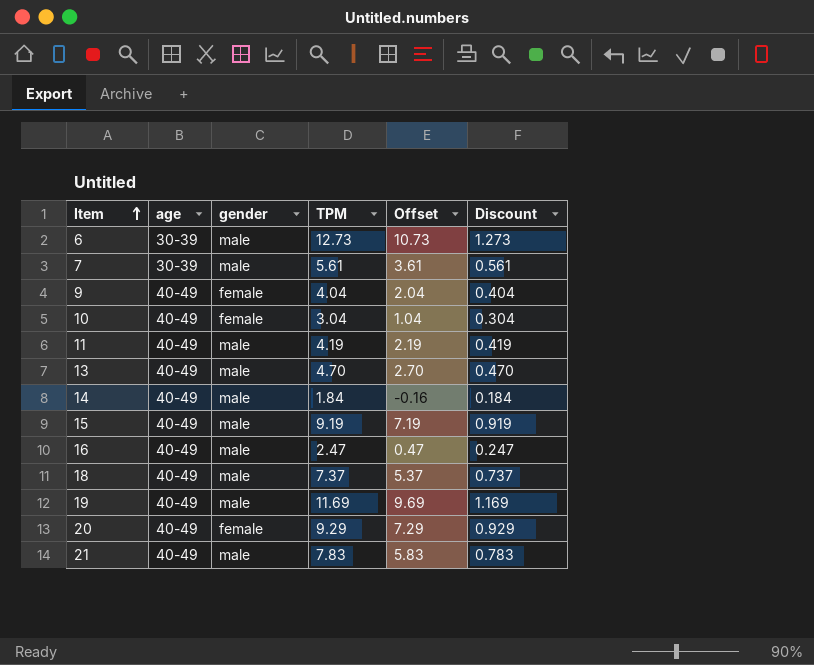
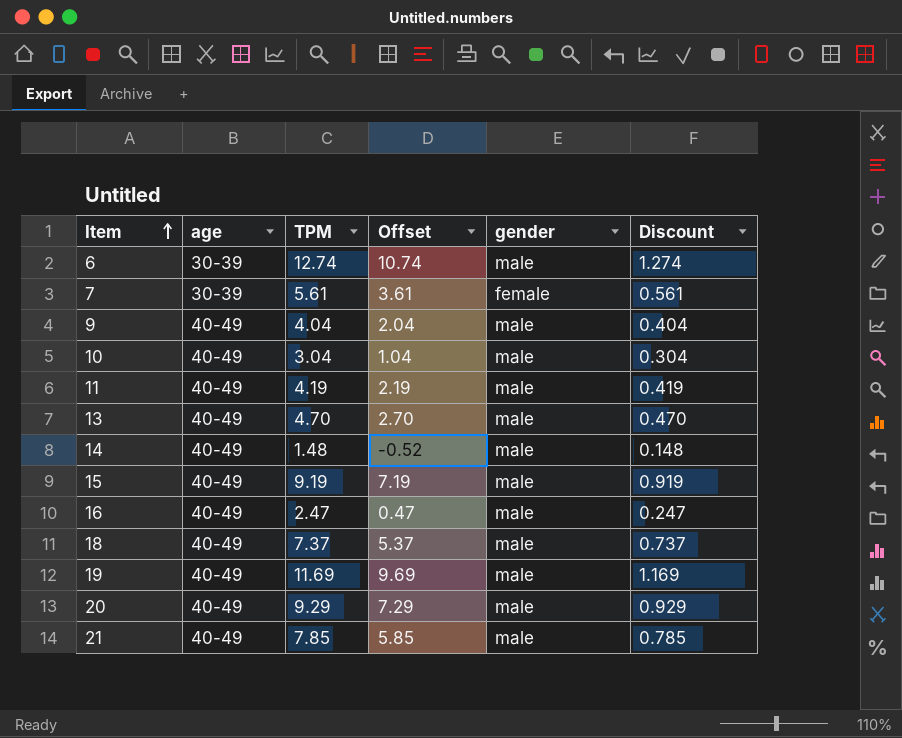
column gender | position: 3 -> 5
6 | TPM: 12.73 -> 12.74
6 | Offset: 10.73 -> 10.74
6 | Discount: 1.273 -> 1.274
7 | gender: male -> female
9 | gender: female -> male
10 | gender: female -> male
14 | TPM: 1.84 -> 1.48
14 | Offset: -0.16 -> -0.52
14 | Discount: 0.184 -> 0.148
20 | gender: female -> male
21 | TPM: 7.83 -> 7.85
21 | Offset: 5.83 -> 5.85
21 | Discount: 0.783 -> 0.785

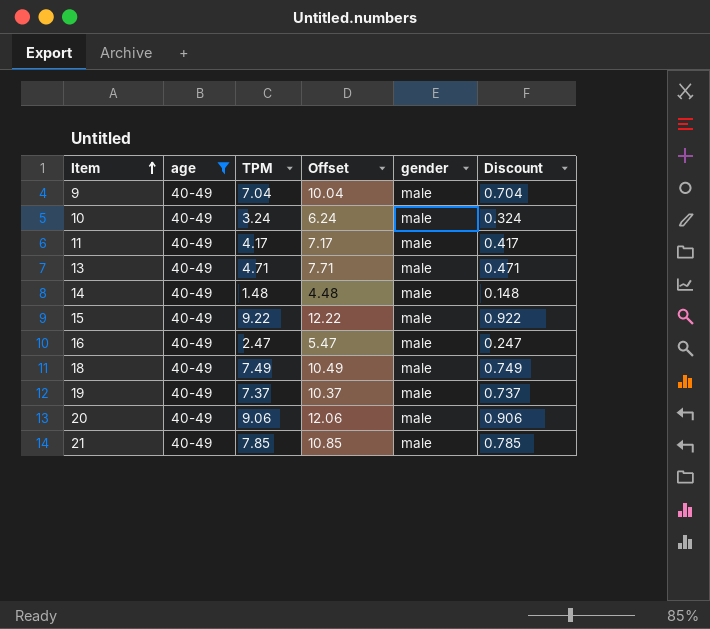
filter: none -> age = 40-49
column Offset | formula: [TPM] - 2 -> [TPM] + 3
9 | TPM: 4.04 -> 7.04
9 | Discount: 0.404 -> 0.704
10 | TPM: 3.04 -> 3.24
10 | Discount: 0.304 -> 0.324
11 | TPM: 4.19 -> 4.17
11 | Discount: 0.419 -> 0.417
13 | TPM: 4.70 -> 4.71
13 | Discount: 0.470 -> 0.471
15 | TPM: 9.19 -> 9.22
15 | Discount: 0.919 -> 0.922
18 | TPM: 7.37 -> 7.49
18 | Discount: 0.737 -> 0.749
19 | TPM: 11.69 -> 7.37
19 | Discount: 1.169 -> 0.737
20 | TPM: 9.29 -> 9.06
20 | Discount: 0.929 -> 0.906

